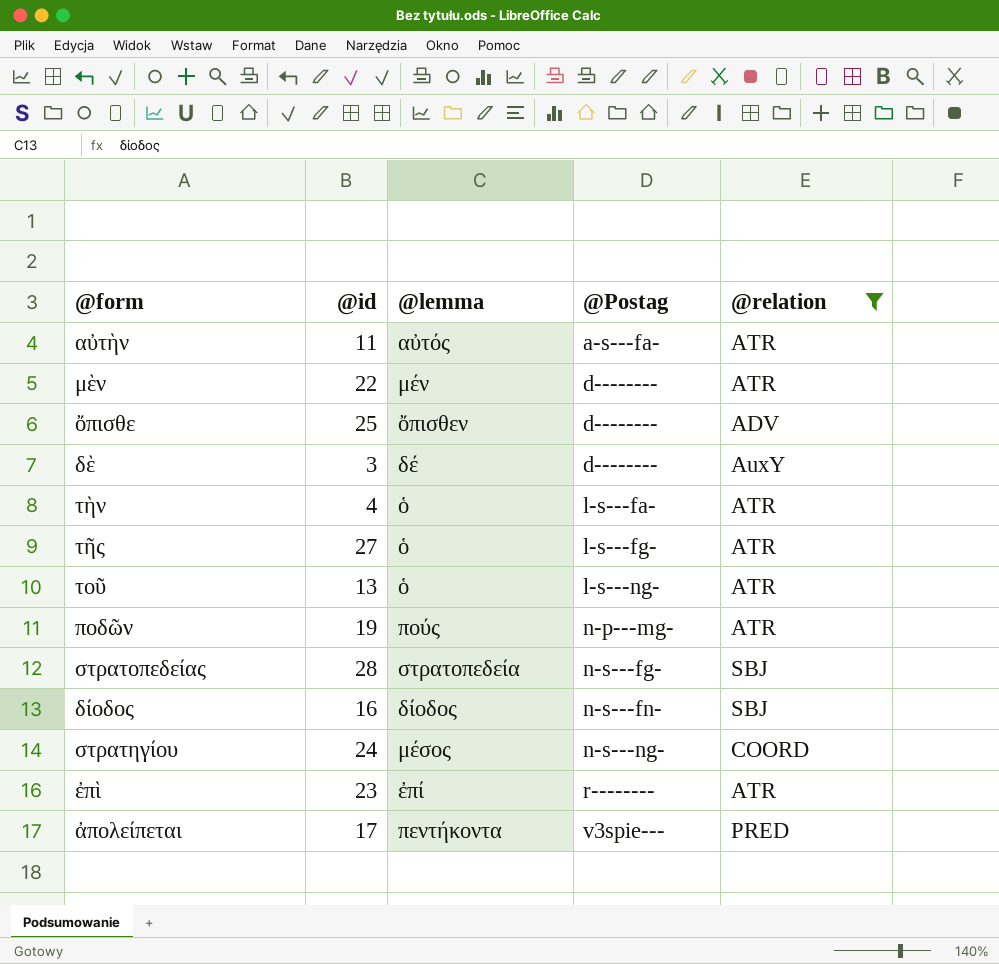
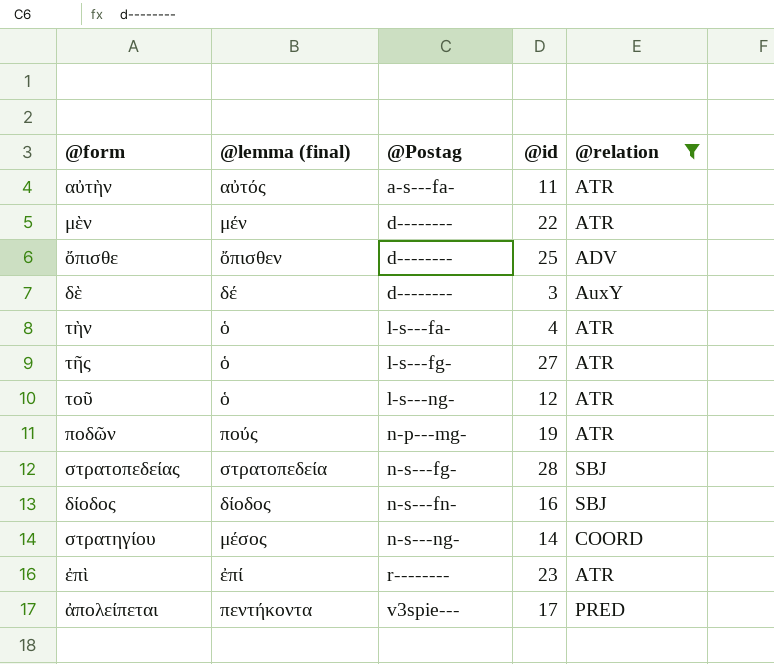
column name: @lemma -> @lemma (final)
column @id | position: 2 -> 4
τοῦ | @id: 13 -> 12
στρατηγίου | @id: 24 -> 14

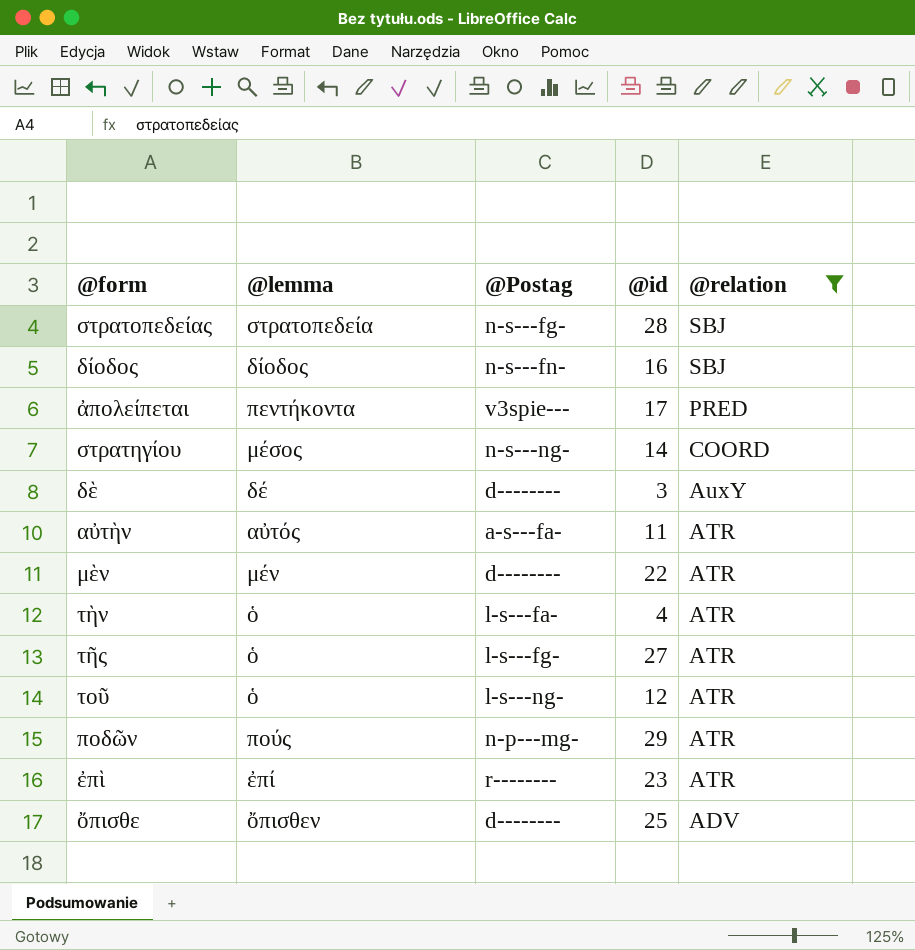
row order: @Postag ascending -> @relation descending
column name: @lemma (final) -> @lemma
ποδῶν | @id: 19 -> 29

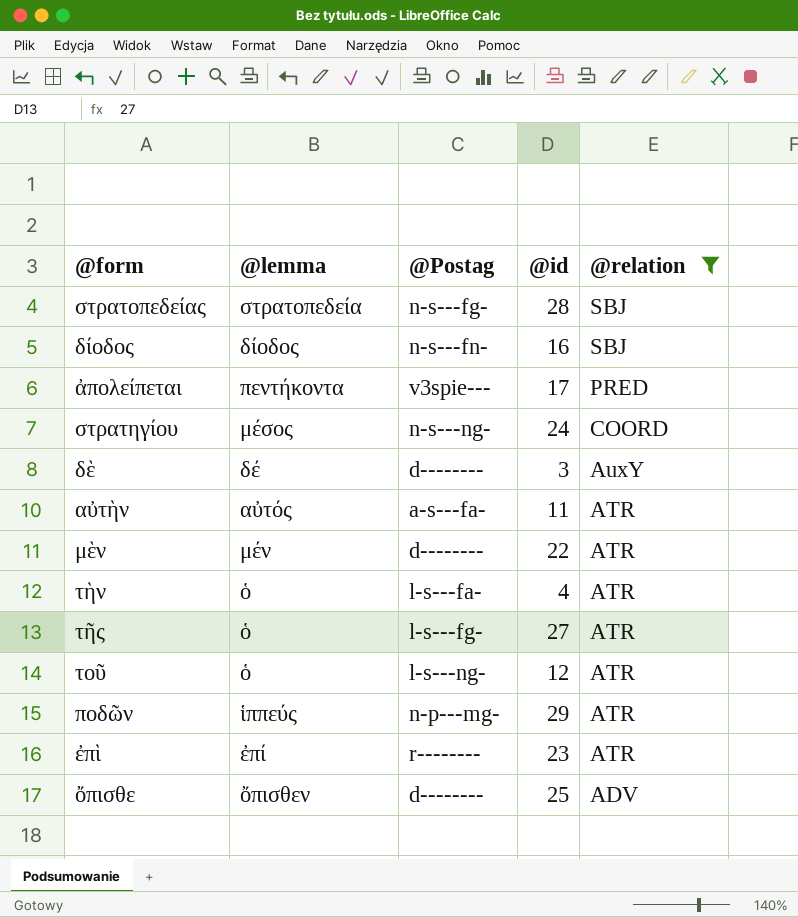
στρατηγίου | @id: 14 -> 24
ποδῶν | @lemma: πούς -> ἱππεύς

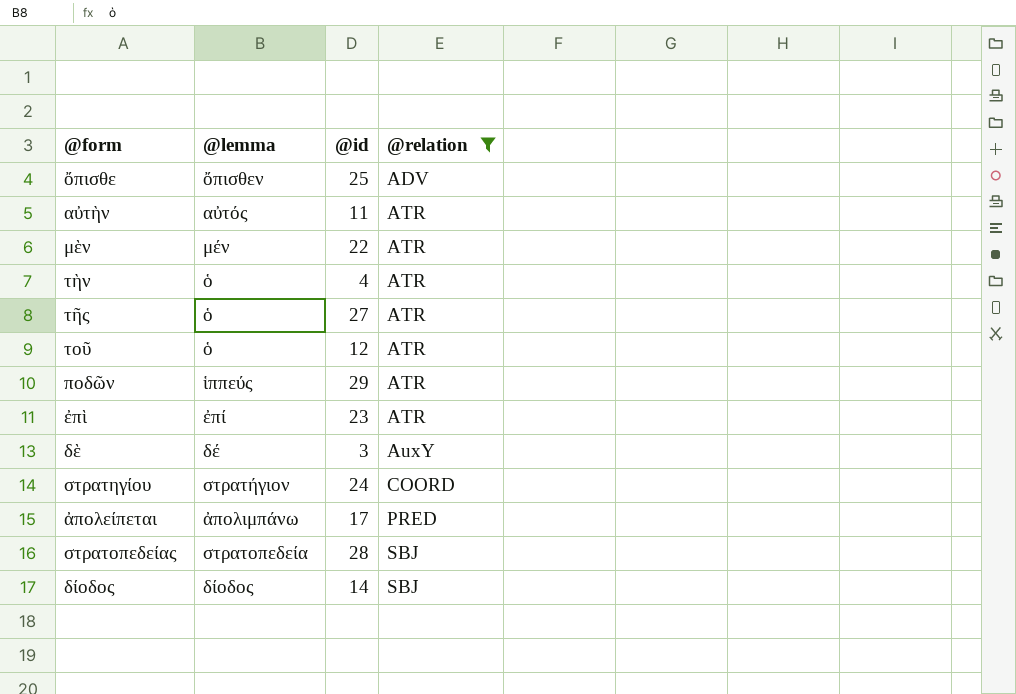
row order: @relation descending -> @relation ascending
column @Postag | position: 3 -> none
στρατηγίου | @lemma: μέσος -> στρατήγιον
ἀπολείπεται | @lemma: πεντήκοντα -> ἀπολιμπάνω
δίοδος | @id: 16 -> 14

